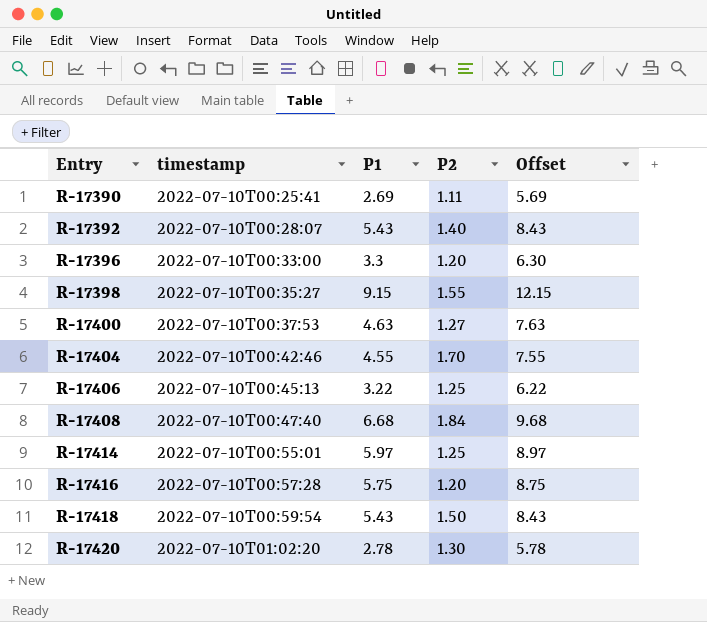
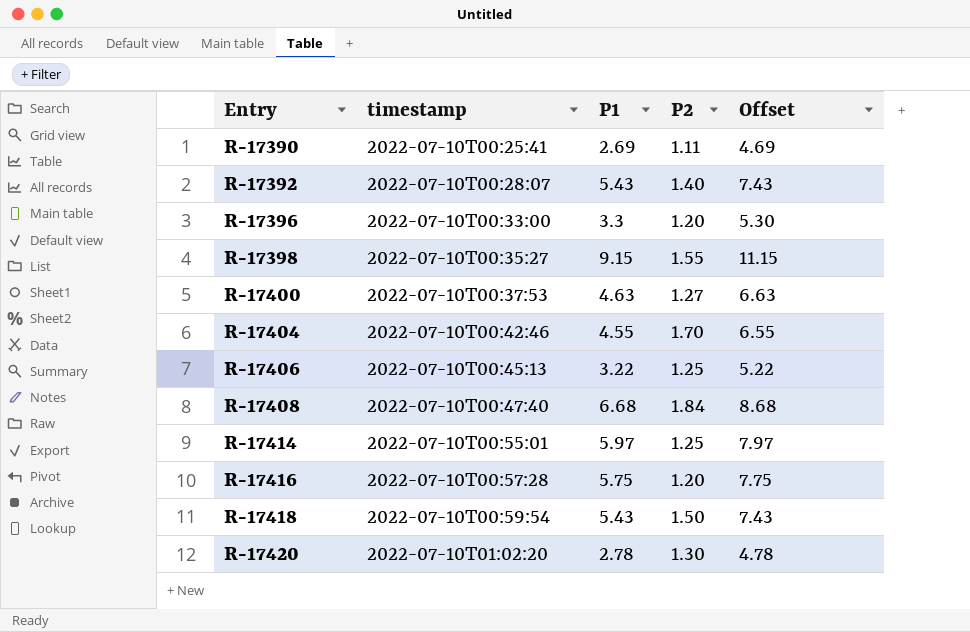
column Offset | formula: [P1] + 3 -> [P1] + 2

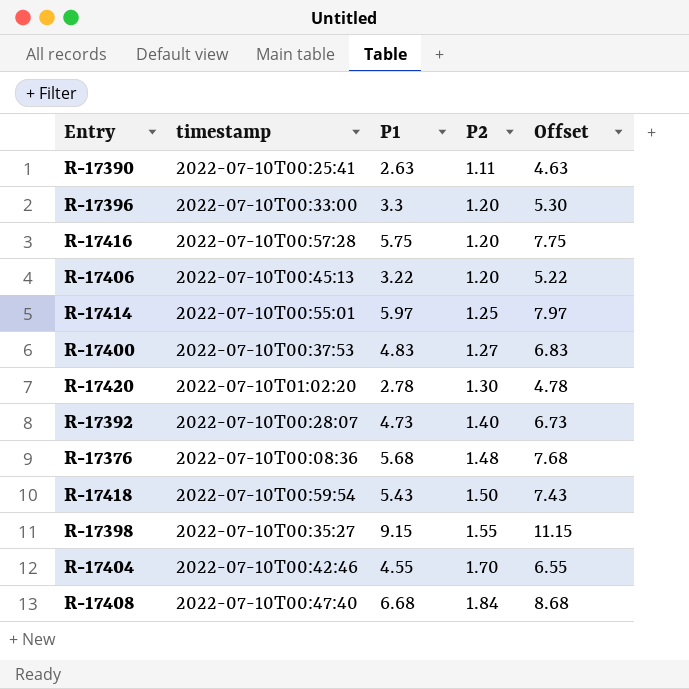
row order: Entry ascending -> P2 ascending
R-17390 | P1: 2.69 -> 2.63
R-17390 | Offset: 4.69 -> 4.63
R-17406 | P2: 1.25 -> 1.20
R-17400 | P1: 4.63 -> 4.83
R-17400 | Offset: 6.63 -> 6.83
R-17392 | P1: 5.43 -> 4.73
R-17392 | Offset: 7.43 -> 6.73
row R-17376: none -> 2022-07-10T00:08:36 | 5.68 | 1.48 | 7.68

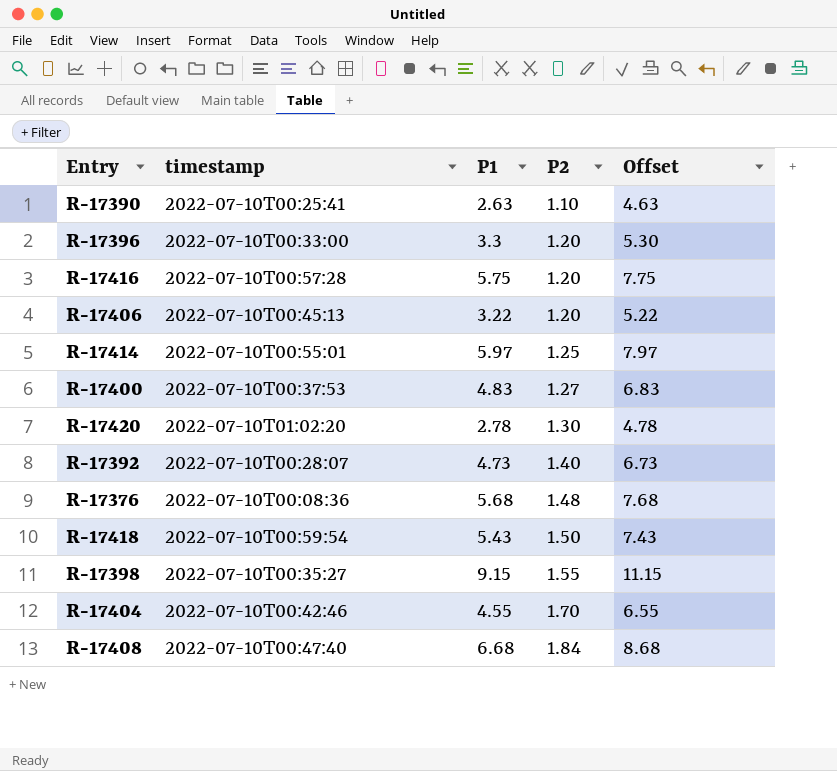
R-17390 | P2: 1.11 -> 1.10

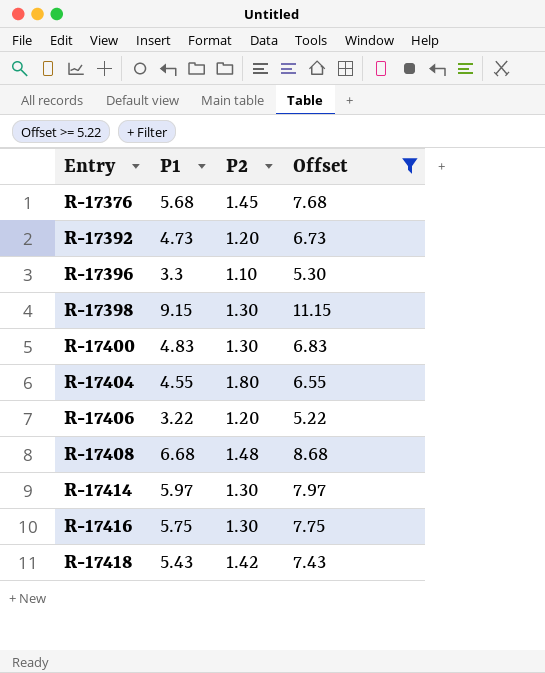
filter: none -> Offset >= 5.22
row order: P2 ascending -> Entry ascending
column timestamp | position: 2 -> none
R-17376 | P2: 1.48 -> 1.45
R-17392 | P2: 1.40 -> 1.20
R-17396 | P2: 1.20 -> 1.10
R-17398 | P2: 1.55 -> 1.30
R-17400 | P2: 1.27 -> 1.30
R-17404 | P2: 1.70 -> 1.80
R-17408 | P2: 1.84 -> 1.48
R-17414 | P2: 1.25 -> 1.30
R-17416 | P2: 1.20 -> 1.30
R-17418 | P2: 1.50 -> 1.42

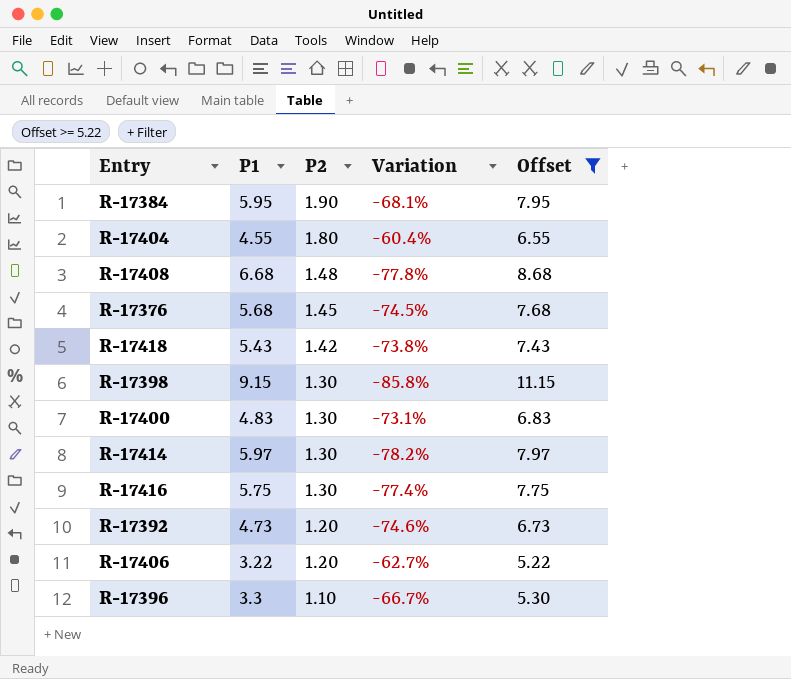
row order: Entry ascending -> P2 descending
column Variation | formula: none -> ([P2] - [P1]) / [P1]
row R-17384: none -> 5.95 | 1.90 | -68.1% | 7.95

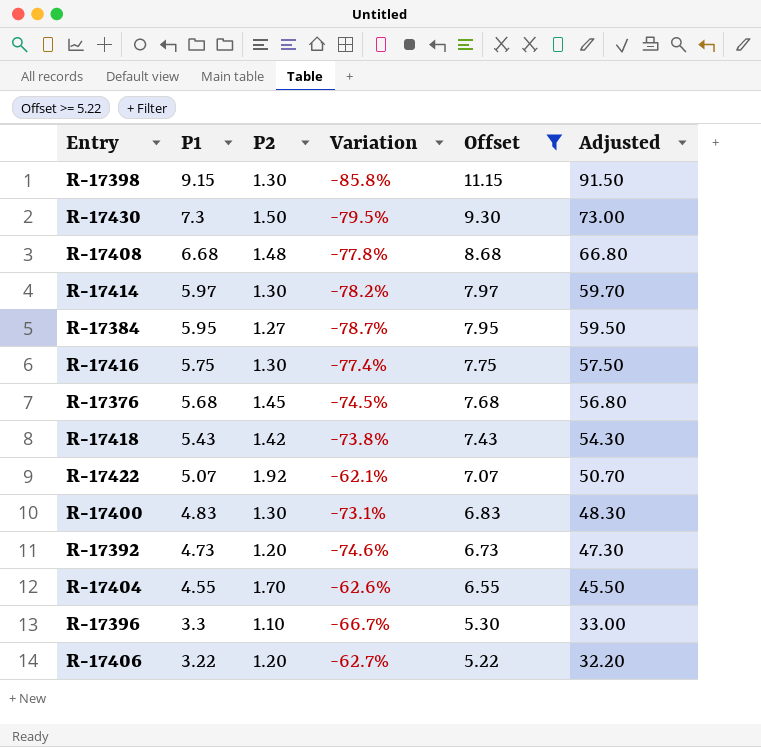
row order: P2 descending -> P1 descending
column Adjusted | formula: none -> [P1] * 10
row R-17430: none -> 7.3 | 1.50 | -79.5% | 9.30 | 73.00
R-17384 | P2: 1.90 -> 1.27
R-17384 | Variation: -68.1% -> -78.7%
row R-17422: none -> 5.07 | 1.92 | -62.1% | 7.07 | 50.70
R-17404 | P2: 1.80 -> 1.70
R-17404 | Variation: -60.4% -> -62.6%

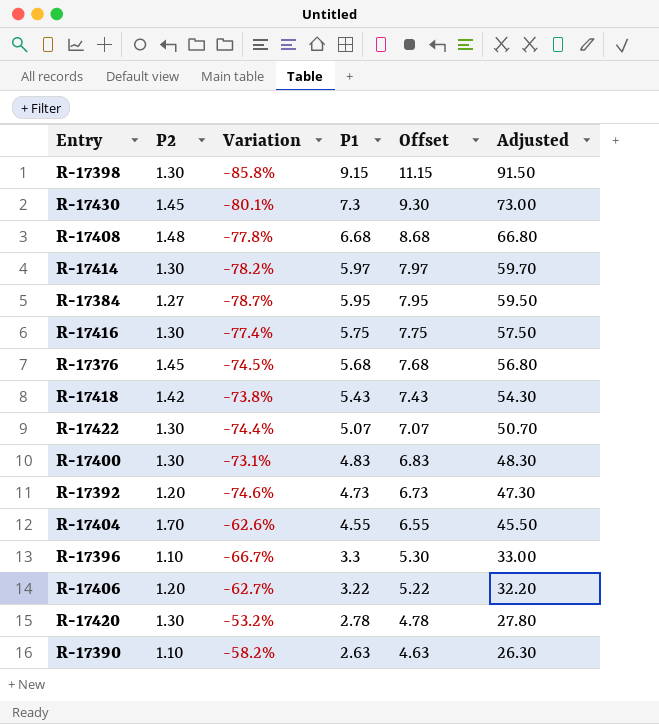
filter: Offset >= 5.22 -> none
column P1 | position: 2 -> 4
R-17430 | P2: 1.50 -> 1.45
R-17430 | Variation: -79.5% -> -80.1%
R-17422 | P2: 1.92 -> 1.30
R-17422 | Variation: -62.1% -> -74.4%

